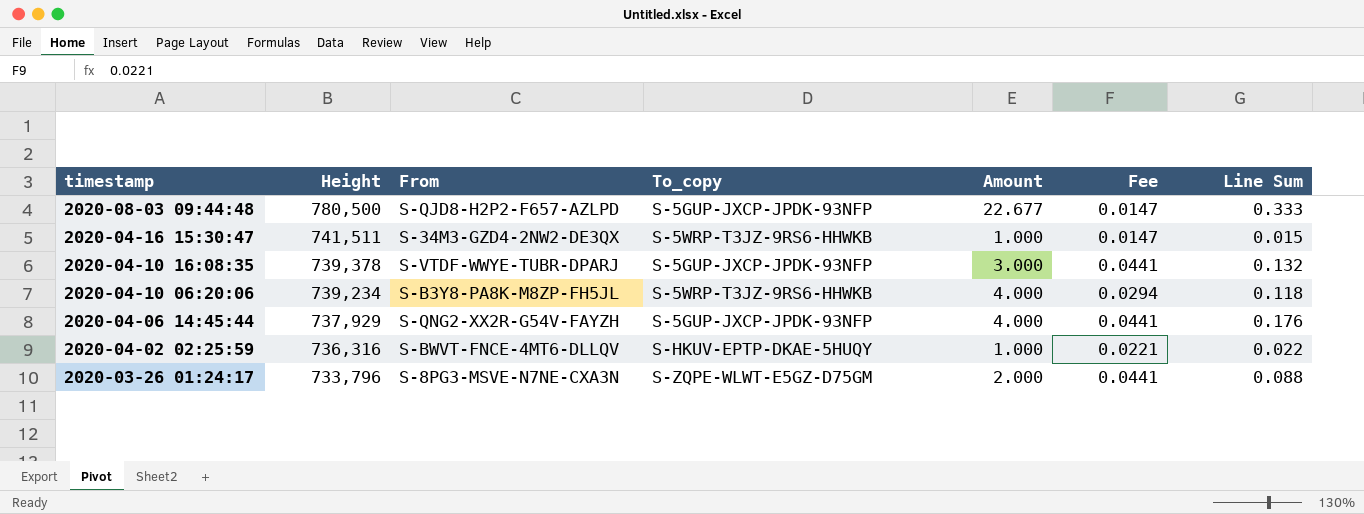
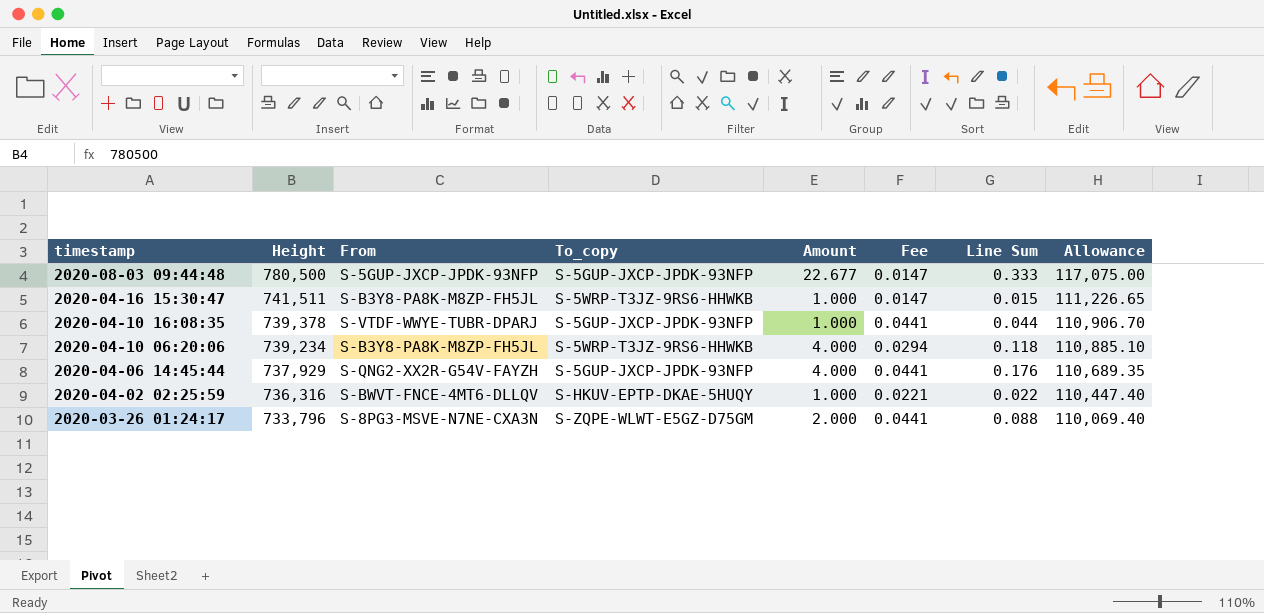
column Allowance | formula: none -> [Height] * 0.15
2020-08-03 09:44:48 | From: S-QJD8-H2P2-F657-AZLPD -> S-5GUP-JXCP-JPDK-93NFP
2020-04-16 15:30:47 | From: S-34M3-GZD4-2NW2-DE3QX -> S-B3Y8-PA8K-M8ZP-FH5JL
2020-04-10 16:08:35 | Amount: 3.000 -> 1.000
2020-04-10 16:08:35 | Line Sum: 0.132 -> 0.044

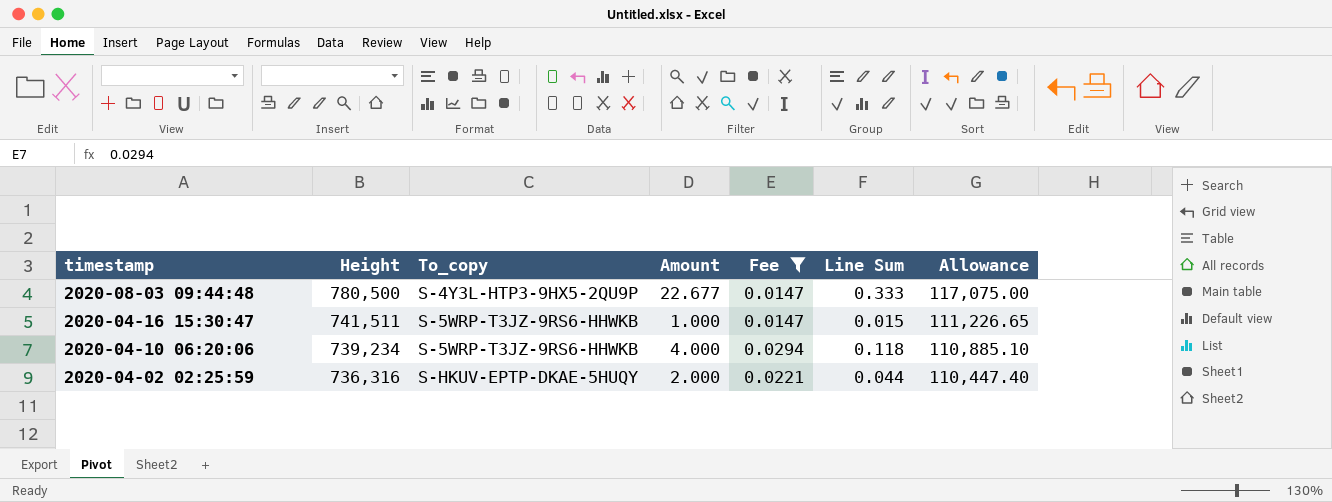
filter: none -> Fee != 0.0441
column From | position: 3 -> none
2020-08-03 09:44:48 | To_copy: S-5GUP-JXCP-JPDK-93NFP -> S-4Y3L-HTP3-9HX5-2QU9P
2020-04-02 02:25:59 | Amount: 1.000 -> 2.000
2020-04-02 02:25:59 | Line Sum: 0.022 -> 0.044

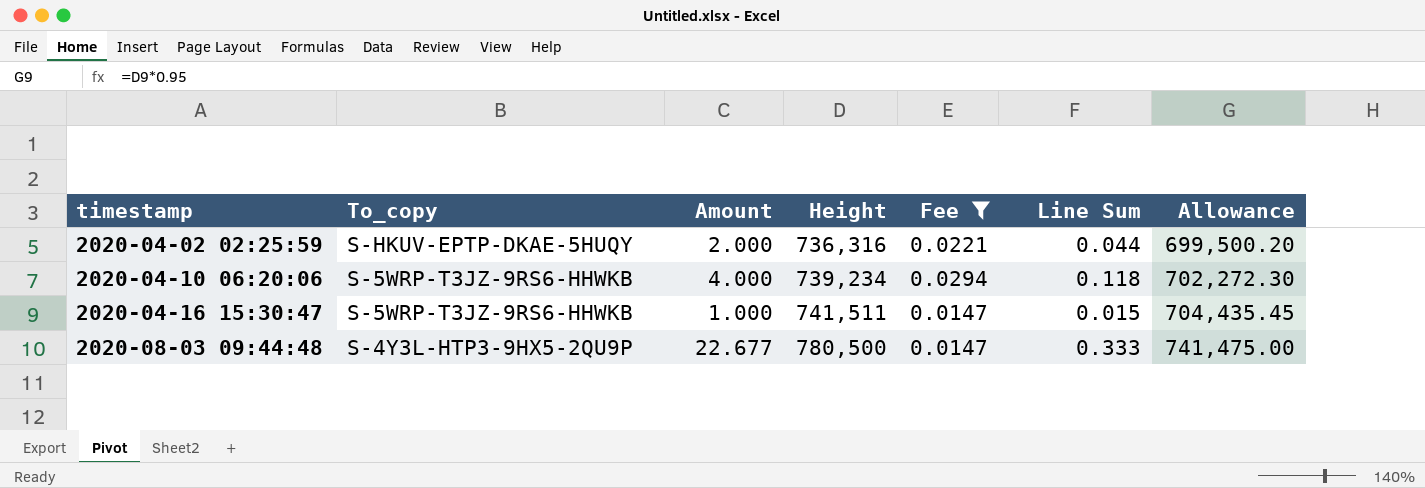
row order: timestamp descending -> timestamp ascending
column Height | position: 2 -> 4
column Allowance | formula: [Height] * 0.15 -> [Height] * 0.95

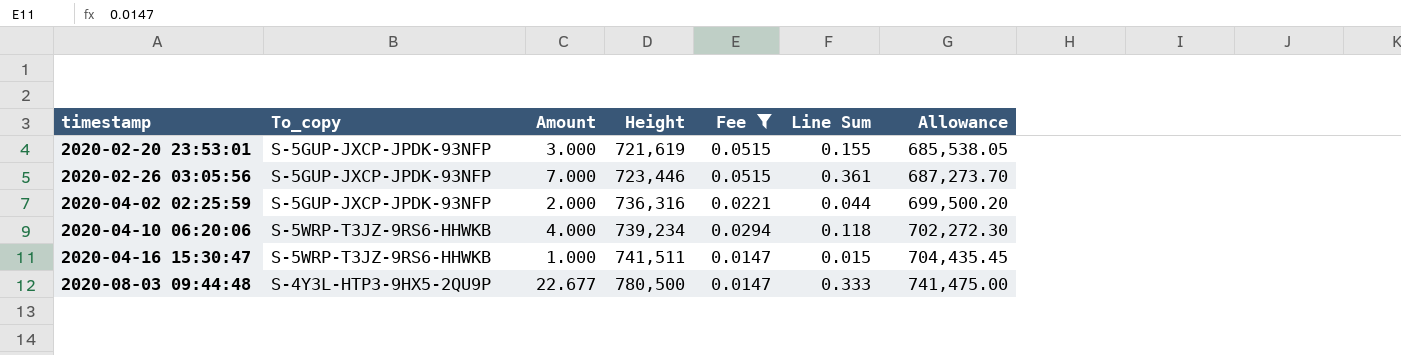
row 2020-02-20 23:53:01: none -> S-5GUP-JXCP-JPDK-93NFP | 3.000 | 721,619 | 0.0515 | 0.155 | 685,538.05
row 2020-02-26 03:05:56: none -> S-5GUP-JXCP-JPDK-93NFP | 7.000 | 723,446 | 0.0515 | 0.361 | 687,273.70
2020-04-02 02:25:59 | To_copy: S-HKUV-EPTP-DKAE-5HUQY -> S-5GUP-JXCP-JPDK-93NFP

